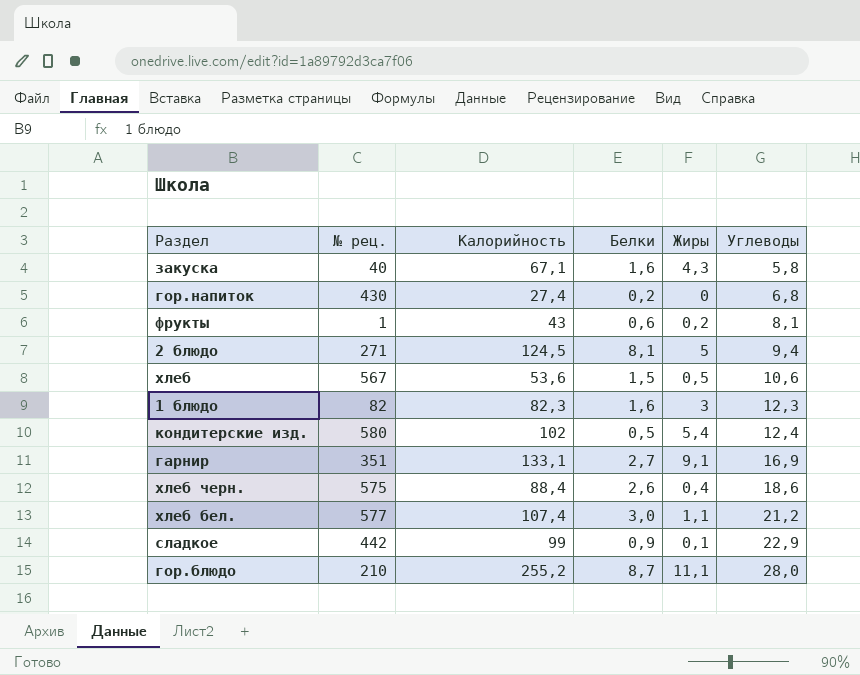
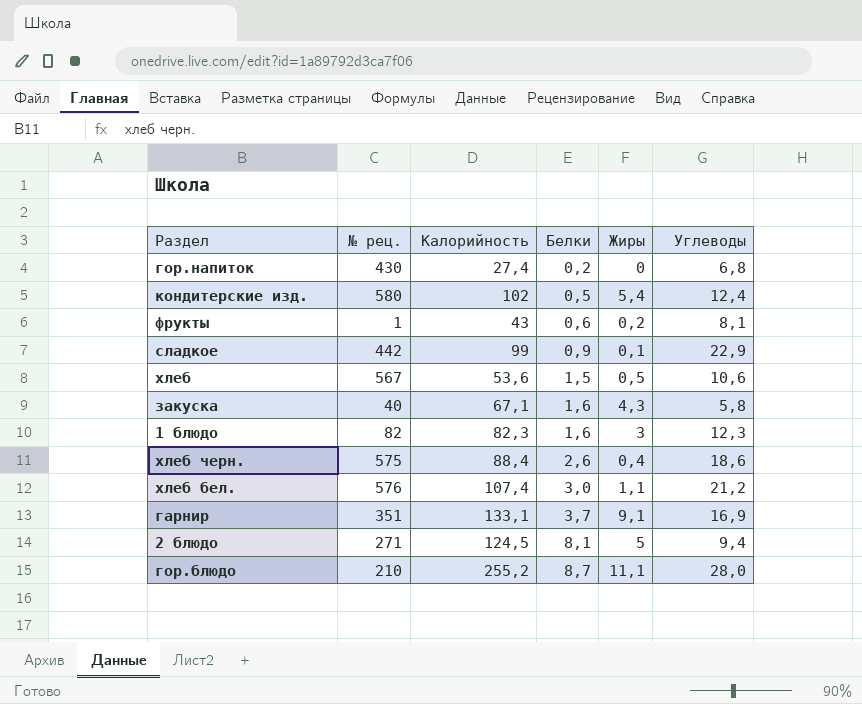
row order: Углеводы ascending -> Белки ascending
хлеб бел. | № рец.: 577 -> 576
гарнир | Белки: 2,7 -> 3,7

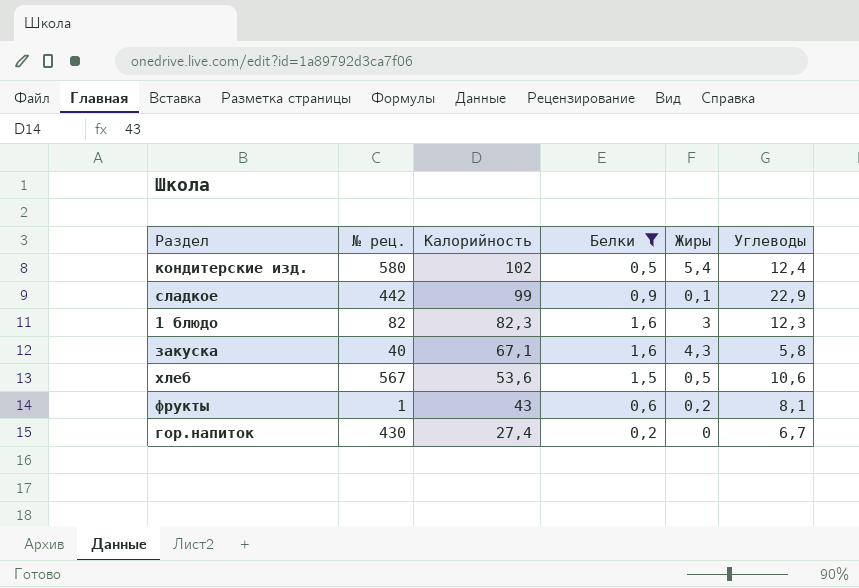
filter: none -> Белки <= 1,6
row order: Белки ascending -> Калорийность descending
гор.напиток | Углеводы: 6,8 -> 6,7

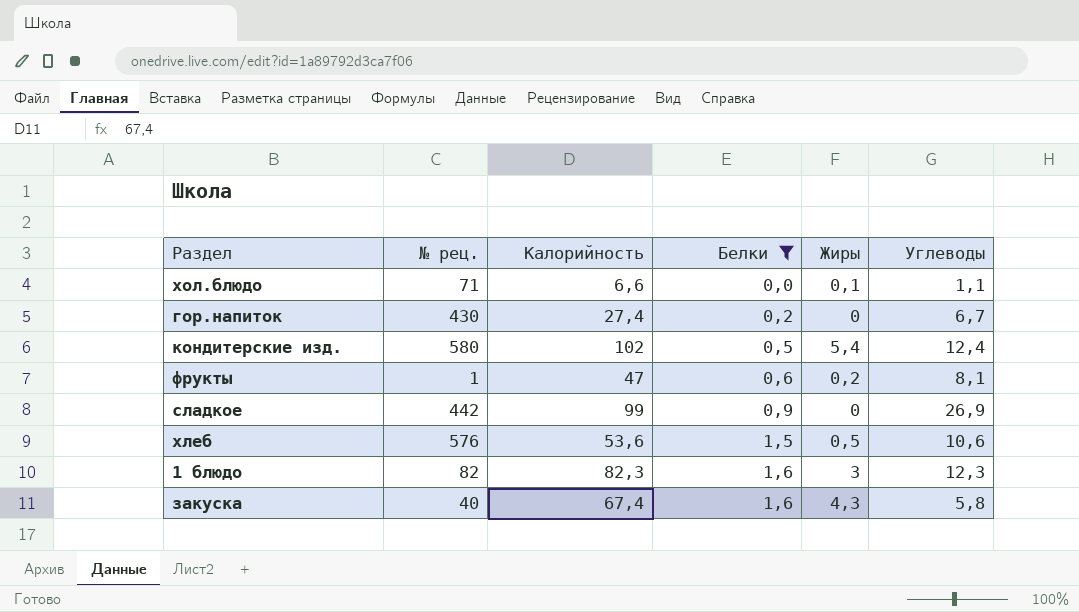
row order: Калорийность descending -> Белки ascending
row хол.блюдо: none -> 71 | 6,6 | 0,0 | 0,1 | 1,1
фрукты | Калорийность: 43 -> 47
сладкое | Жиры: 0,1 -> 0
сладкое | Углеводы: 22,9 -> 26,9
хлеб | № рец.: 567 -> 576
закуска | Калорийность: 67,1 -> 67,4

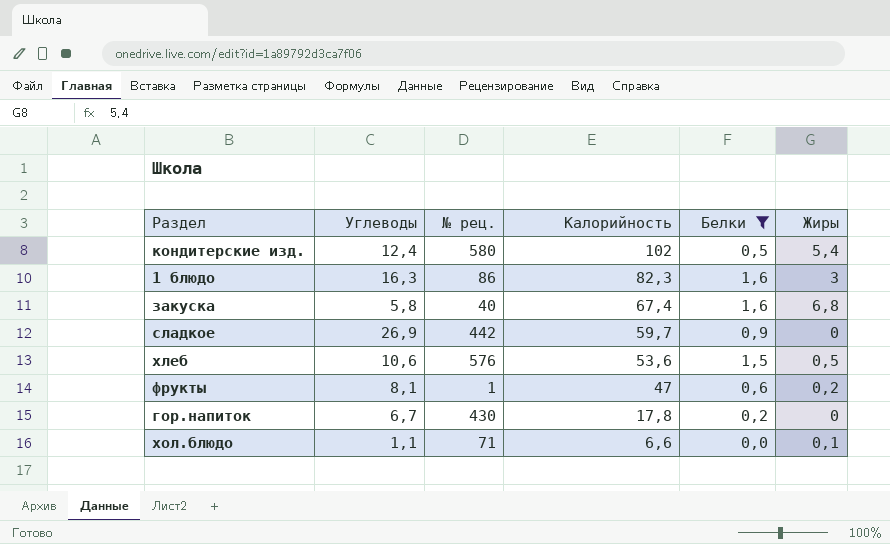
row order: Белки ascending -> Калорийность descending
column Углеводы | position: 6 -> 2
1 блюдо | Углеводы: 12,3 -> 16,3
1 блюдо | № рец.: 82 -> 86
закуска | Жиры: 4,3 -> 6,8
сладкое | Калорийность: 99 -> 59,7
гор.напиток | Калорийность: 27,4 -> 17,8

